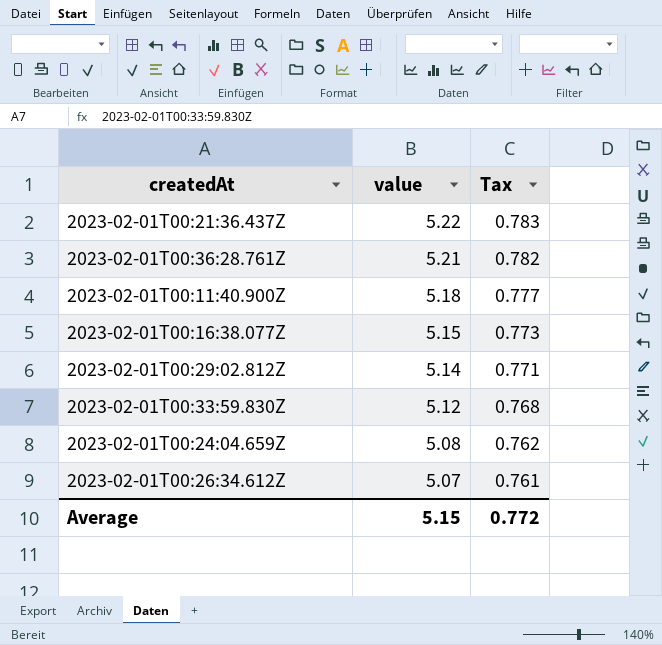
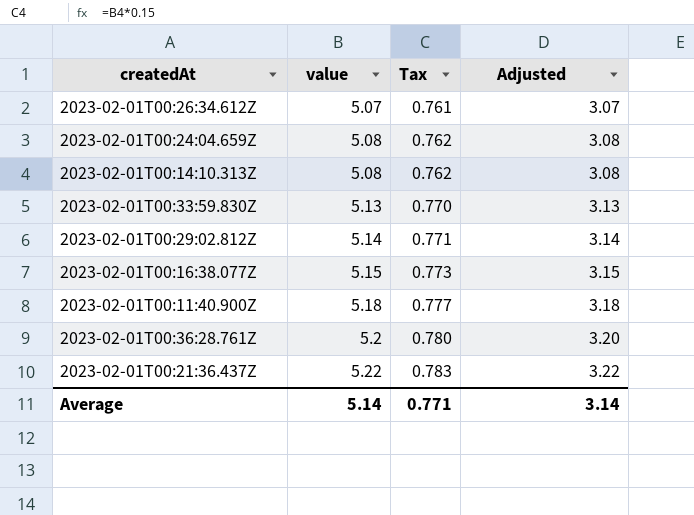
row order: value descending -> value ascending
column Adjusted | formula: none -> [value] - 2
row 2023-02-01T00:14:10.313Z: none -> 5.08 | 0.762 | 3.08
2023-02-01T00:33:59.830Z | value: 5.12 -> 5.13
2023-02-01T00:33:59.830Z | Tax: 0.768 -> 0.770
2023-02-01T00:36:28.761Z | value: 5.21 -> 5.2
2023-02-01T00:36:28.761Z | Tax: 0.782 -> 0.780
Average | value: 5.15 -> 5.14
Average | Tax: 0.772 -> 0.771

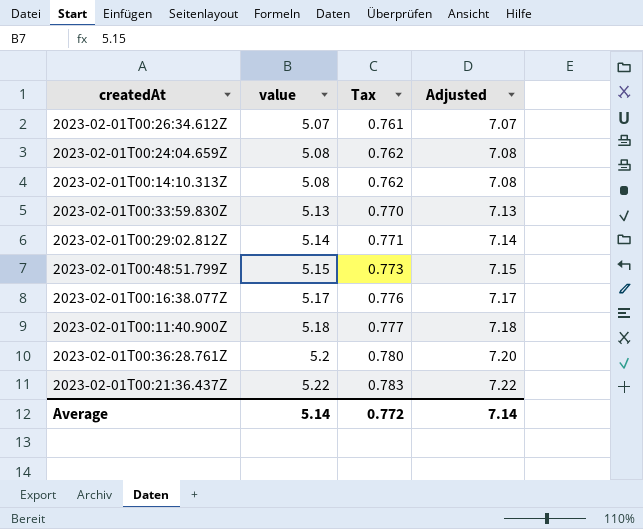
column Adjusted | formula: [value] - 2 -> [value] + 2
row 2023-02-01T00:48:51.799Z: none -> 5.15 | 0.773 | 7.15
2023-02-01T00:16:38.077Z | value: 5.15 -> 5.17
2023-02-01T00:16:38.077Z | Tax: 0.773 -> 0.776
Average | Tax: 0.771 -> 0.772
Average | Adjusted: 3.14 -> 7.14

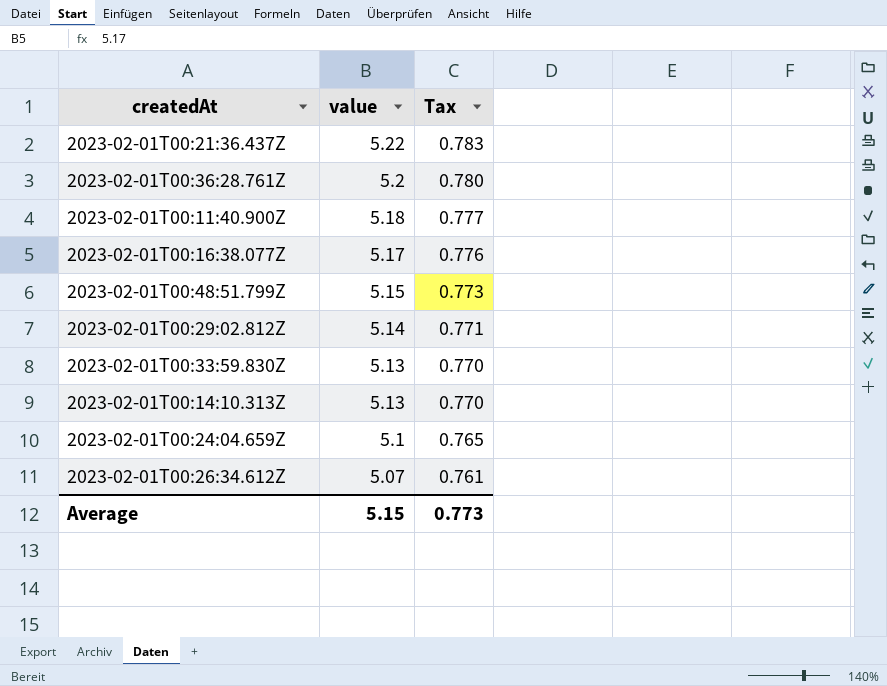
row order: value ascending -> value descending
column Adjusted | formula: [value] + 2 -> none
2023-02-01T00:14:10.313Z | value: 5.08 -> 5.13
2023-02-01T00:14:10.313Z | Tax: 0.762 -> 0.770
2023-02-01T00:24:04.659Z | value: 5.08 -> 5.1
2023-02-01T00:24:04.659Z | Tax: 0.762 -> 0.765
Average | value: 5.14 -> 5.15
Average | Tax: 0.772 -> 0.773

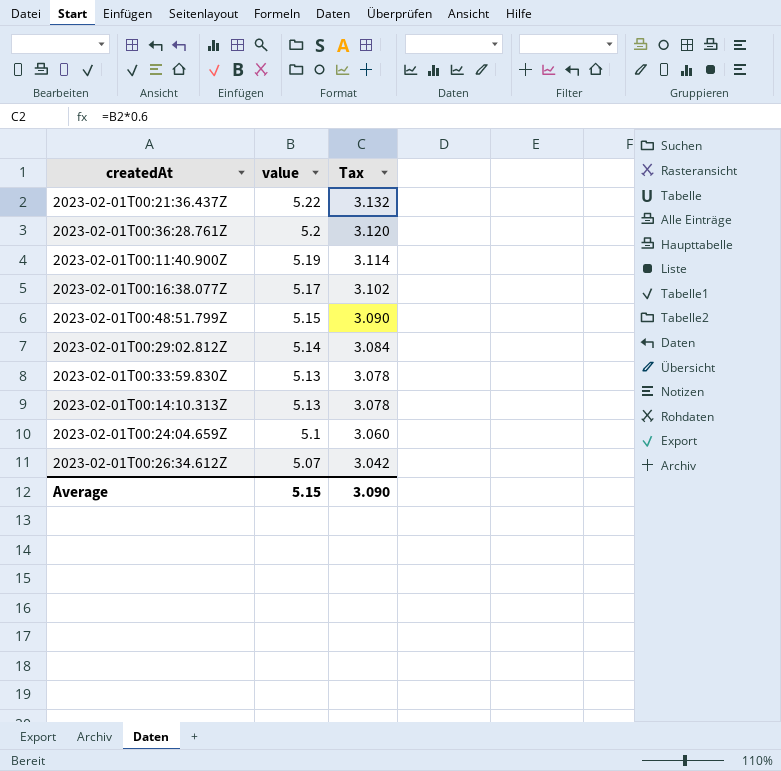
column Tax | formula: [value] * 0.15 -> [value] * 0.6
2023-02-01T00:11:40.900Z | value: 5.18 -> 5.19
Average | Tax: 0.773 -> 3.090

